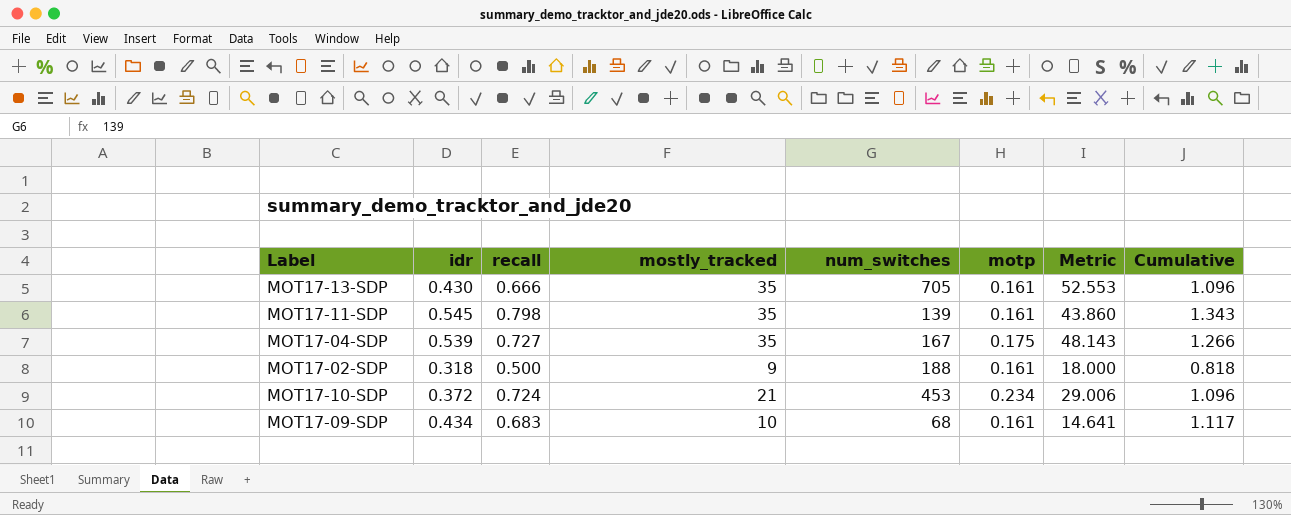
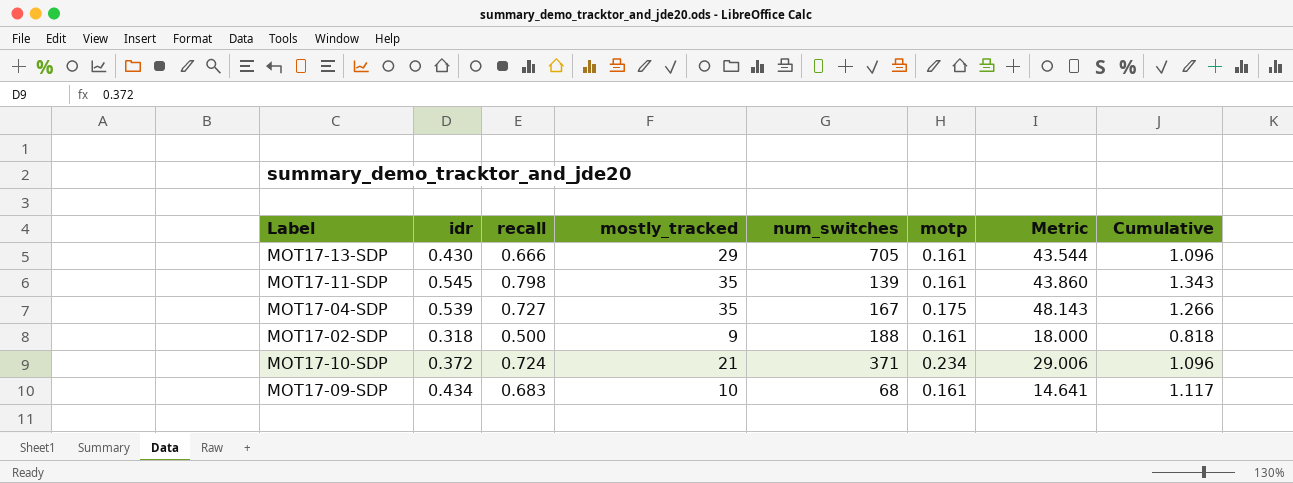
MOT17-13-SDP | mostly_tracked: 35 -> 29
MOT17-13-SDP | Metric: 52.553 -> 43.544
MOT17-10-SDP | num_switches: 453 -> 371

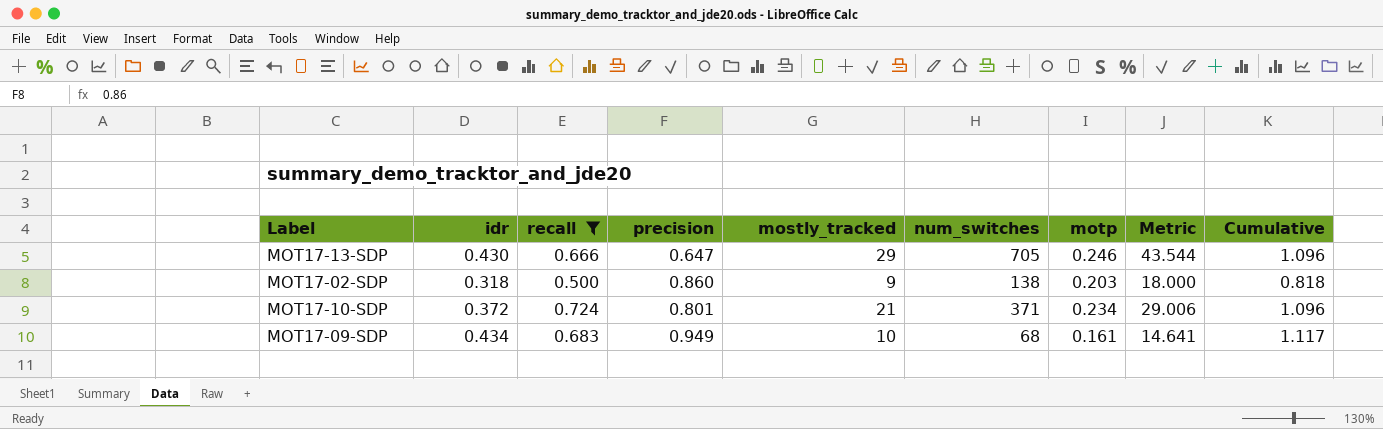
filter: none -> recall <= 0.724
column precision | position: none -> 4
MOT17-13-SDP | motp: 0.161 -> 0.246
MOT17-02-SDP | num_switches: 188 -> 138
MOT17-02-SDP | motp: 0.161 -> 0.203

